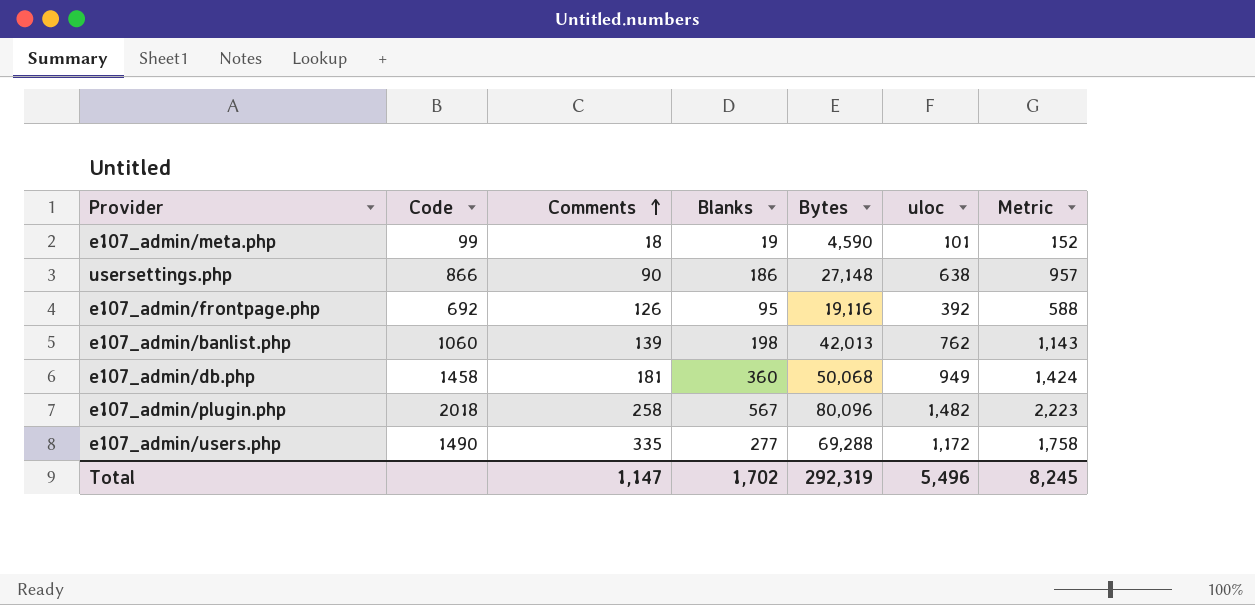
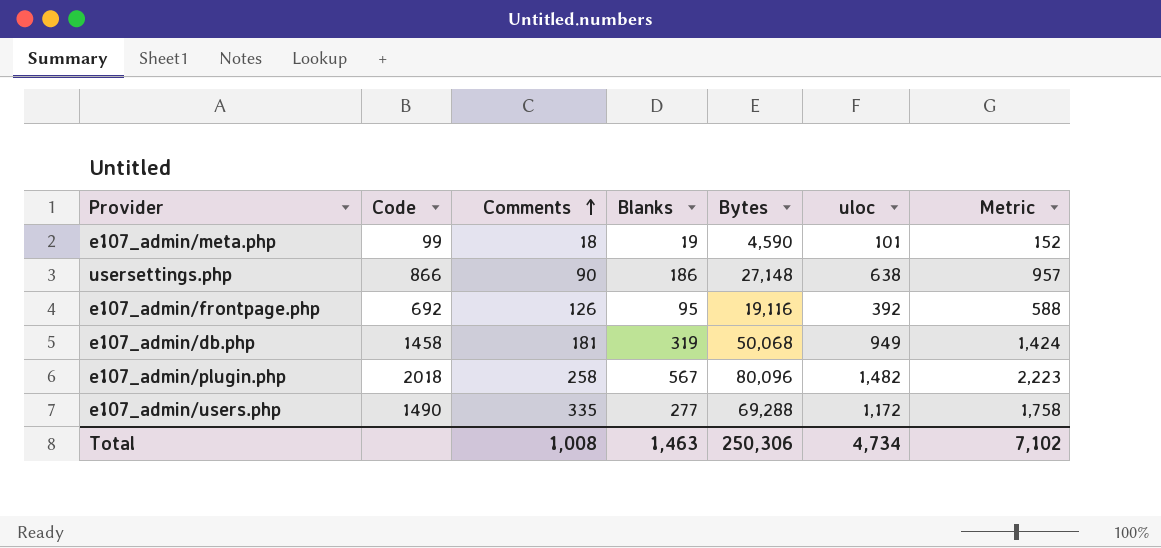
row e107_admin/banlist.php: 1060 | 139 | 198 | 42,013 | 762 | 1,143 -> none
e107_admin/db.php | Blanks: 360 -> 319
Total | Comments: 1,147 -> 1,008
Total | Blanks: 1,702 -> 1,463
Total | Bytes: 292,319 -> 250,306
Total | uloc: 5,496 -> 4,734
Total | Metric: 8,245 -> 7,102

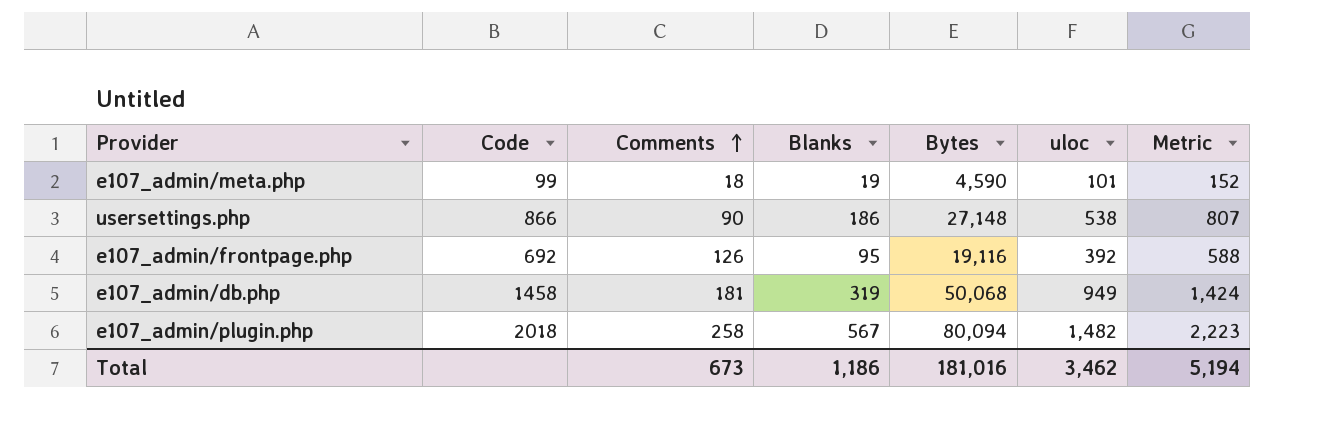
row e107_admin/users.php: 1490 | 335 | 277 | 69,288 | 1,172 | 1,758 -> none
usersettings.php | uloc: 638 -> 538
usersettings.php | Metric: 957 -> 807
e107_admin/plugin.php | Bytes: 80,096 -> 80,094
Total | Comments: 1,008 -> 673
Total | Blanks: 1,463 -> 1,186
Total | Bytes: 250,306 -> 181,016
Total | uloc: 4,734 -> 3,462
Total | Metric: 7,102 -> 5,194

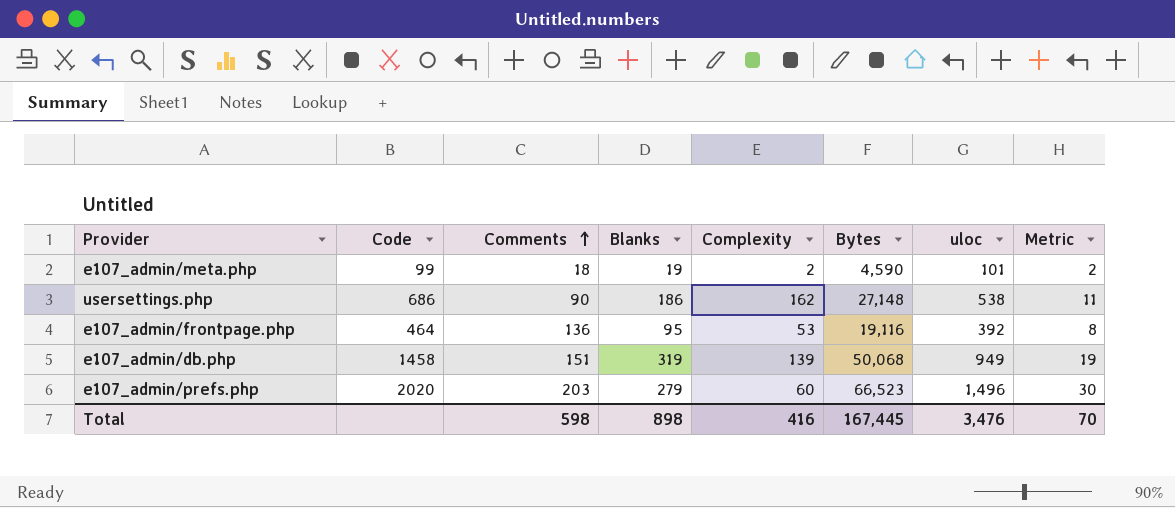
column Complexity | position: none -> 5
column Metric | formula: [uloc] * 1.5 -> [uloc] * 0.02
row e107_admin/plugin.php: 2018 | 258 | 567 | 80,094 | 1,482 | 2,223 -> none
usersettings.php | Code: 866 -> 686
e107_admin/frontpage.php | Code: 692 -> 464
e107_admin/frontpage.php | Comments: 126 -> 136
e107_admin/db.php | Comments: 181 -> 151
row e107_admin/prefs.php: none -> 2020 | 203 | 279 | 60 | 66,523 | 1,496 | 30
Total | Comments: 673 -> 598
Total | Blanks: 1,186 -> 898
Total | Bytes: 181,016 -> 167,445
Total | uloc: 3,462 -> 3,476
Total | Metric: 5,194 -> 70

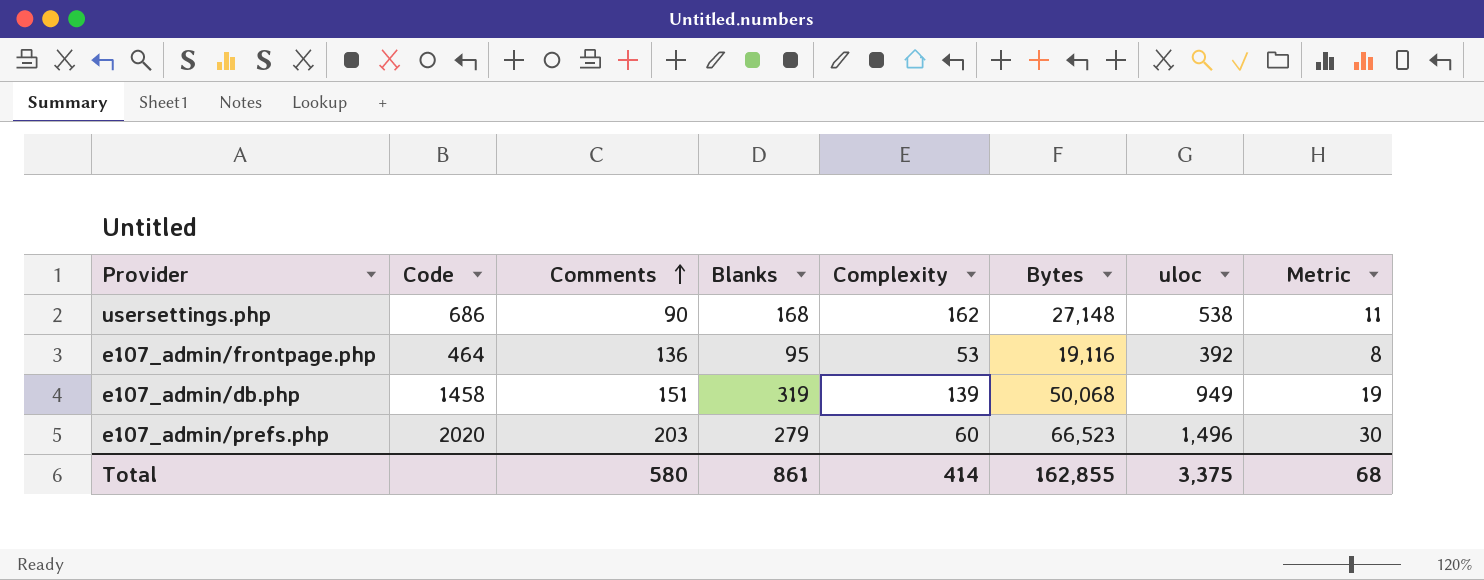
row e107_admin/meta.php: 99 | 18 | 19 | 2 | 4,590 | 101 | 2 -> none
usersettings.php | Blanks: 186 -> 168
Total | Comments: 598 -> 580
Total | Blanks: 898 -> 861
Total | Complexity: 416 -> 414
Total | Bytes: 167,445 -> 162,855
Total | uloc: 3,476 -> 3,375
Total | Metric: 70 -> 68

